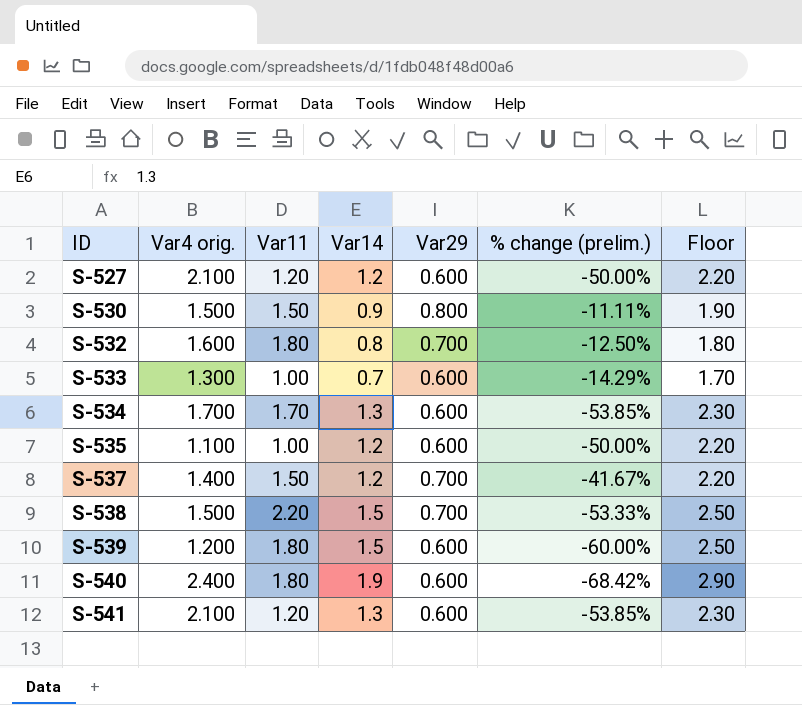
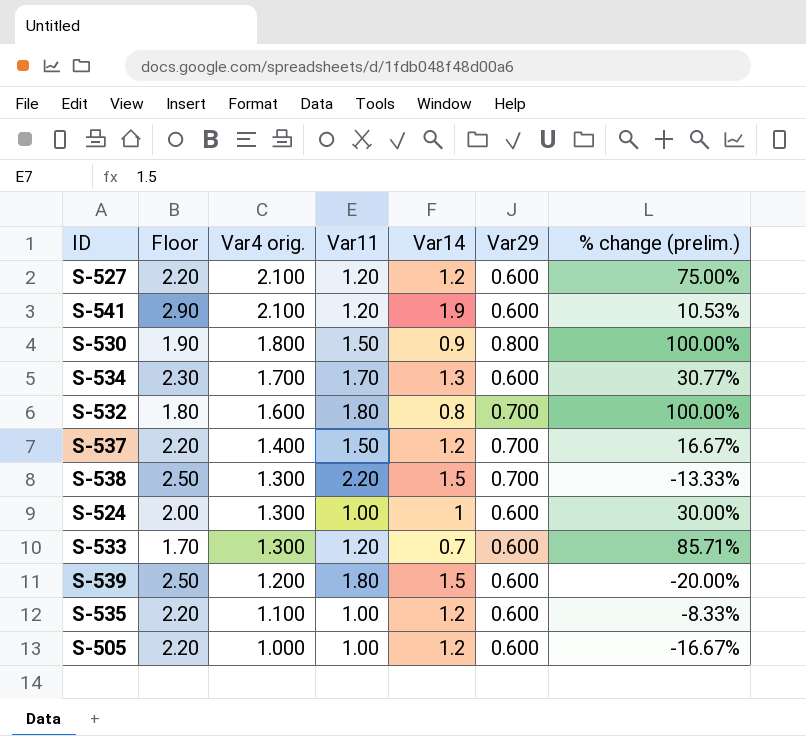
row order: ID ascending -> Var4 orig. descending
column Floor | position: 7 -> 2
column % change (prelim.) | formula: ([Var29] - [Var14]) / [Var14] -> ([Var4 orig.] - [Var14]) / [Var14]
row S-540: 2.400 | 1.80 | 1.9 | 0.600 | -68.42% | 2.90 -> none
S-541 | Floor: 2.30 -> 2.90
S-541 | Var14: 1.3 -> 1.9
S-530 | Var4 orig.: 1.500 -> 1.800
S-538 | Var4 orig.: 1.500 -> 1.300
row S-524: none -> 2.00 | 1.300 | 1.00 | 1 | 0.600 | 30.00%
S-533 | Var11: 1.00 -> 1.20
row S-505: none -> 2.20 | 1.000 | 1.00 | 1.2 | 0.600 | -16.67%

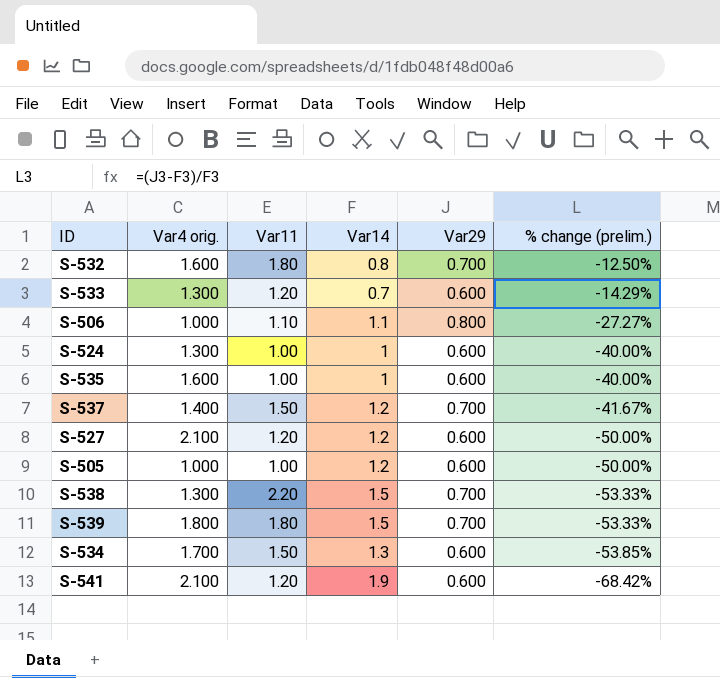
row order: Var4 orig. descending -> % change (prelim.) descending
column Floor | formula: [Var14] + 1 -> none
column % change (prelim.) | formula: ([Var4 orig.] - [Var14]) / [Var14] -> ([Var29] - [Var14]) / [Var14]
row S-530: 1.90 | 1.800 | 1.50 | 0.9 | 0.800 | 100.00% -> none
row S-506: none -> 1.000 | 1.10 | 1.1 | 0.800 | -27.27%
S-535 | Var4 orig.: 1.100 -> 1.600
S-535 | Var14: 1.2 -> 1
S-539 | Var4 orig.: 1.200 -> 1.800
S-539 | Var29: 0.600 -> 0.700
S-534 | Var11: 1.70 -> 1.50

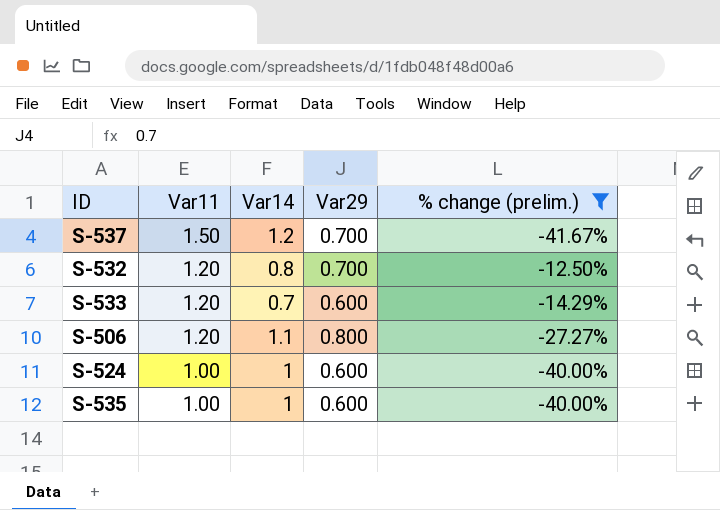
filter: none -> % change (prelim.) >= -41.67%
row order: % change (prelim.) descending -> Var11 descending
column Var4 orig. | position: 2 -> none
S-532 | Var11: 1.80 -> 1.20
S-506 | Var11: 1.10 -> 1.20

